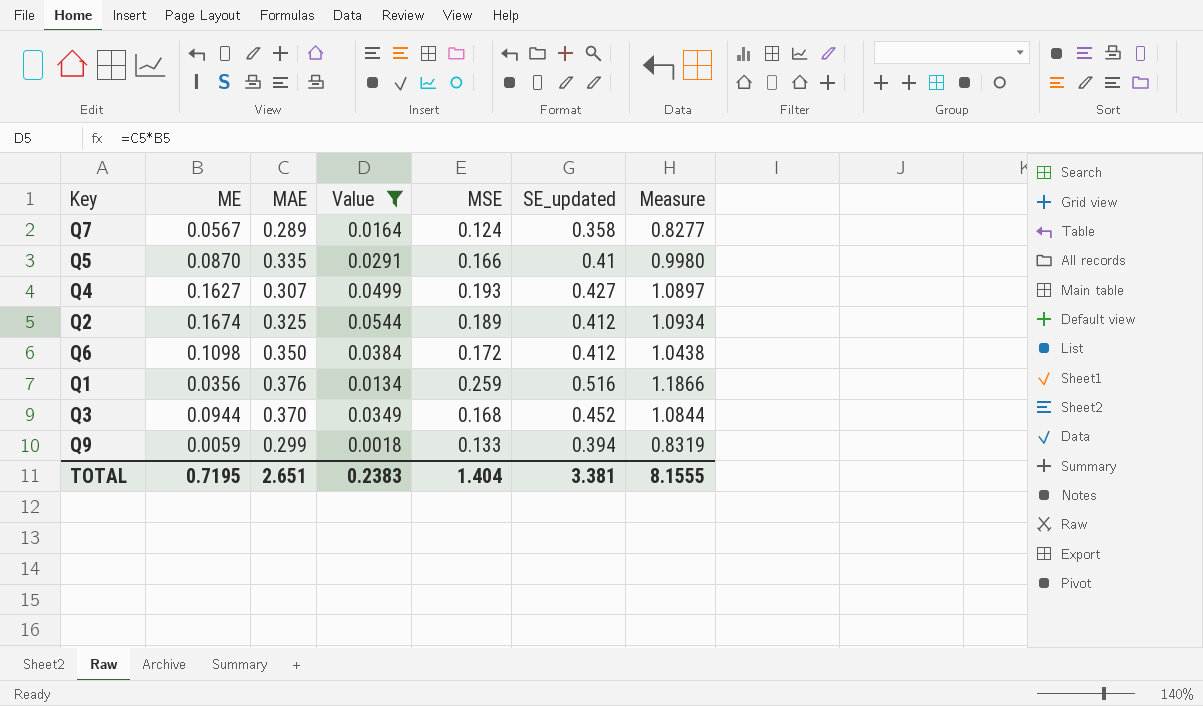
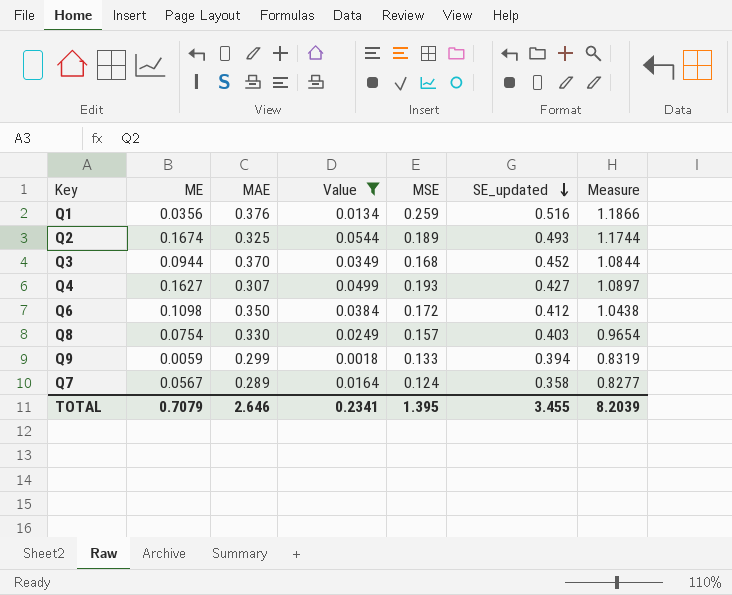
row order: none -> SE_updated descending
row Q5: 0.0870 | 0.335 | 0.0291 | 0.166 | 0.41 | 0.9980 -> none
Q2 | SE_updated: 0.412 -> 0.493
Q2 | Measure: 1.0934 -> 1.1744
row Q8: none -> 0.0754 | 0.330 | 0.0249 | 0.157 | 0.403 | 0.9654
TOTAL | ME: 0.7195 -> 0.7079
TOTAL | MAE: 2.651 -> 2.646
TOTAL | Value: 0.2383 -> 0.2341
TOTAL | MSE: 1.404 -> 1.395
TOTAL | SE_updated: 3.381 -> 3.455
TOTAL | Measure: 8.1555 -> 8.2039

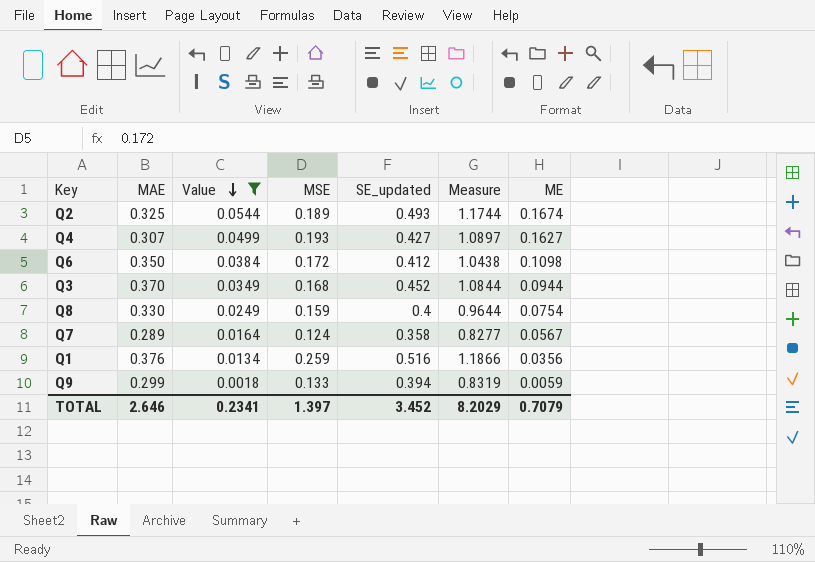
row order: SE_updated descending -> Value descending
column ME | position: 2 -> 7
Q8 | MSE: 0.157 -> 0.159
Q8 | SE_updated: 0.403 -> 0.4
Q8 | Measure: 0.9654 -> 0.9644
TOTAL | MSE: 1.395 -> 1.397
TOTAL | SE_updated: 3.455 -> 3.452
TOTAL | Measure: 8.2039 -> 8.2029

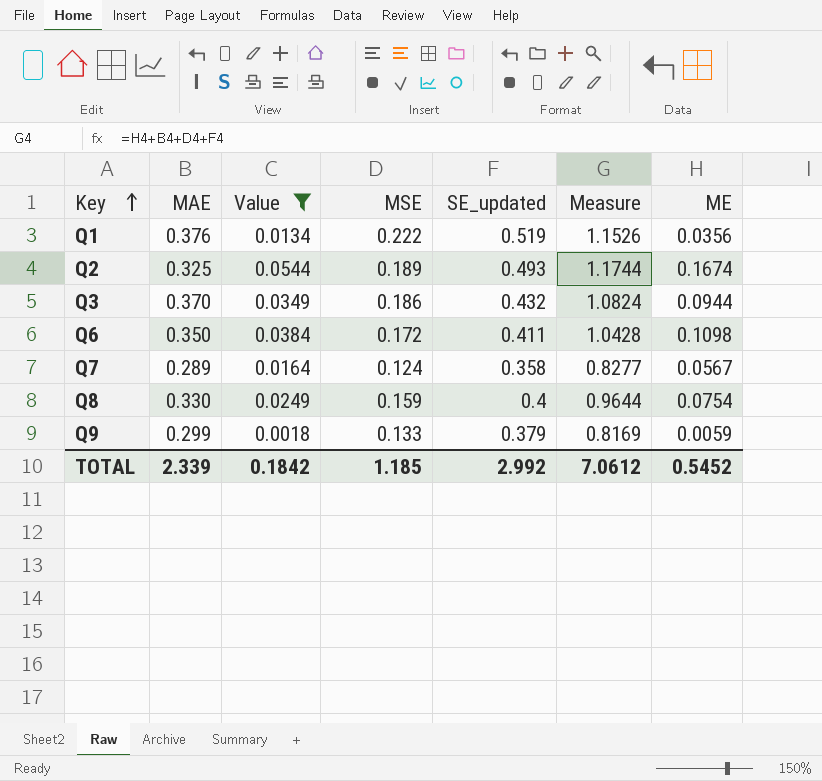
row order: Value descending -> Key ascending
row Q4: 0.307 | 0.0499 | 0.193 | 0.427 | 1.0897 | 0.1627 -> none
Q1 | MSE: 0.259 -> 0.222
Q1 | SE_updated: 0.516 -> 0.519
Q1 | Measure: 1.1866 -> 1.1526
Q3 | MSE: 0.168 -> 0.186
Q3 | SE_updated: 0.452 -> 0.432
Q3 | Measure: 1.0844 -> 1.0824
Q6 | SE_updated: 0.412 -> 0.411
Q6 | Measure: 1.0438 -> 1.0428
Q9 | SE_updated: 0.394 -> 0.379
Q9 | Measure: 0.8319 -> 0.8169
TOTAL | MAE: 2.646 -> 2.339
TOTAL | Value: 0.2341 -> 0.1842
TOTAL | MSE: 1.397 -> 1.185
TOTAL | SE_updated: 3.452 -> 2.992
TOTAL | Measure: 8.2029 -> 7.0612
TOTAL | ME: 0.7079 -> 0.5452

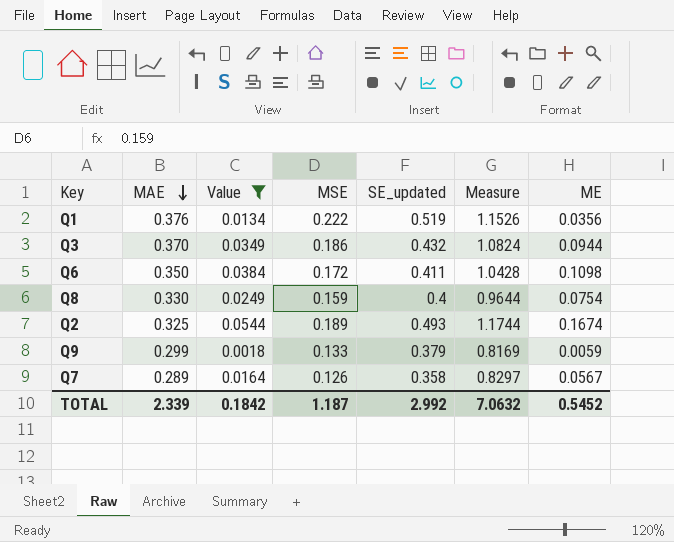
row order: Key ascending -> MAE descending
Q7 | MSE: 0.124 -> 0.126
Q7 | Measure: 0.8277 -> 0.8297
TOTAL | MSE: 1.185 -> 1.187
TOTAL | Measure: 7.0612 -> 7.0632

